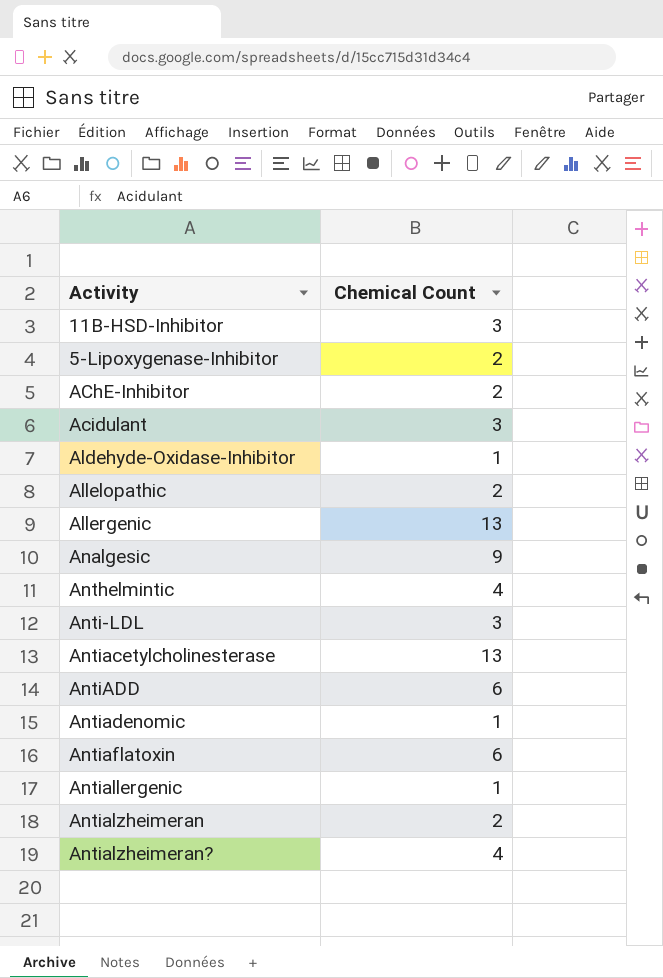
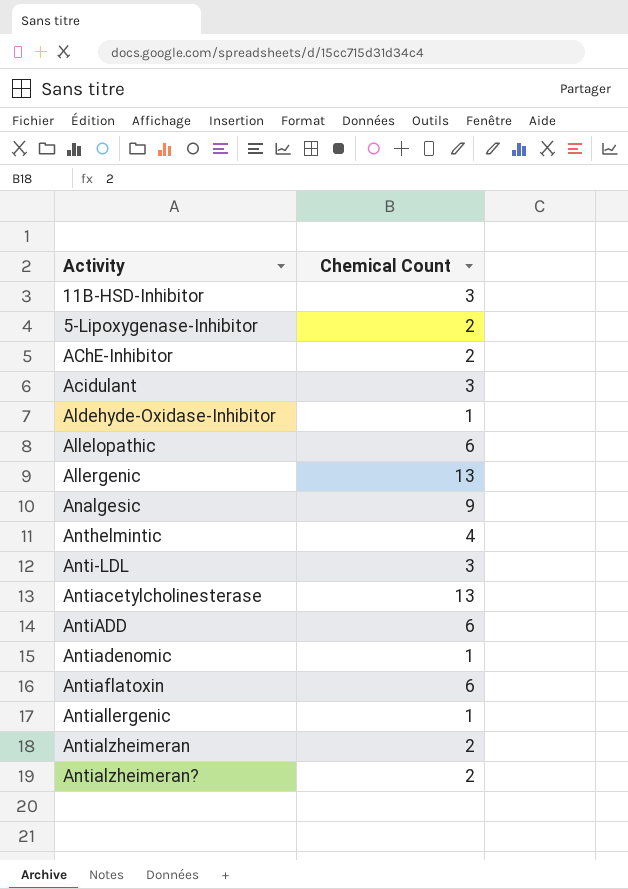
Allelopathic | Chemical Count: 2 -> 6
Antialzheimeran? | Chemical Count: 4 -> 2

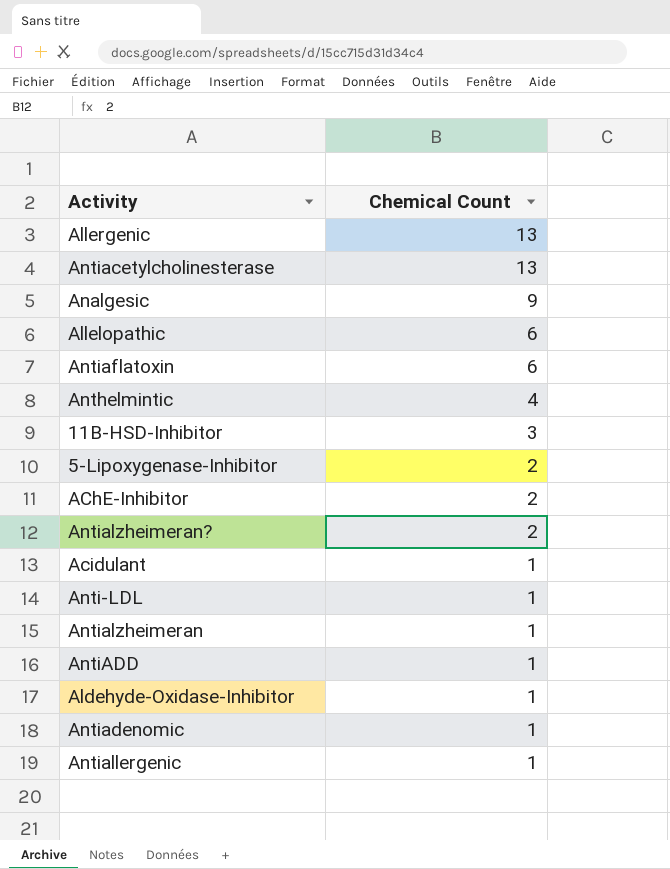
row order: none -> Chemical Count descending
Acidulant | Chemical Count: 3 -> 1
Anti-LDL | Chemical Count: 3 -> 1
Antialzheimeran | Chemical Count: 2 -> 1
AntiADD | Chemical Count: 6 -> 1

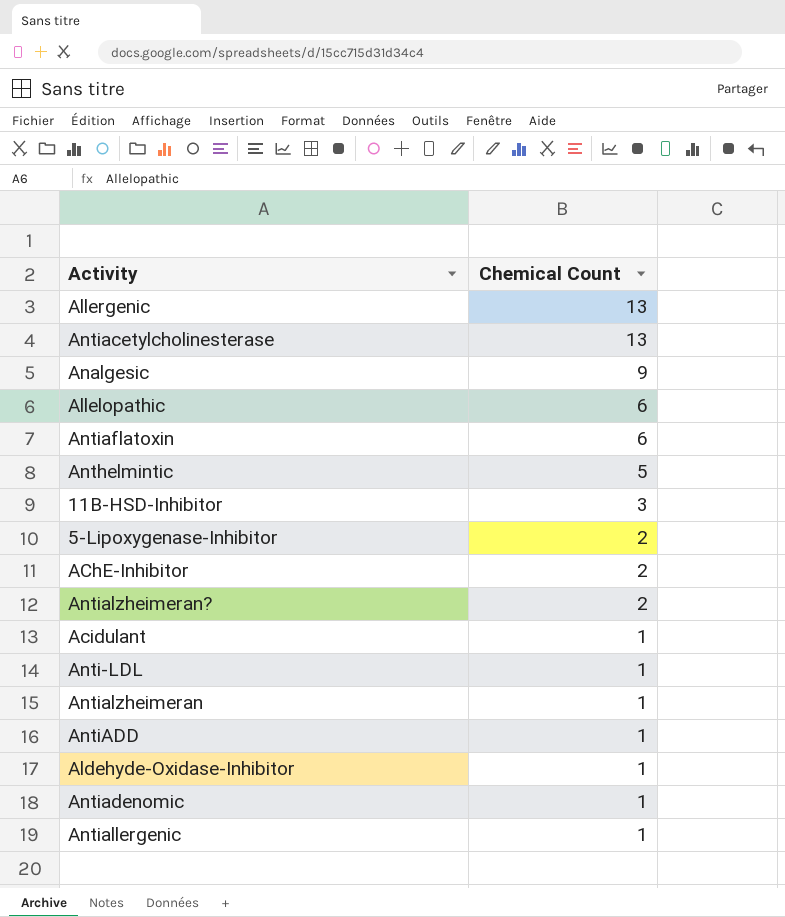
Anthelmintic | Chemical Count: 4 -> 5

